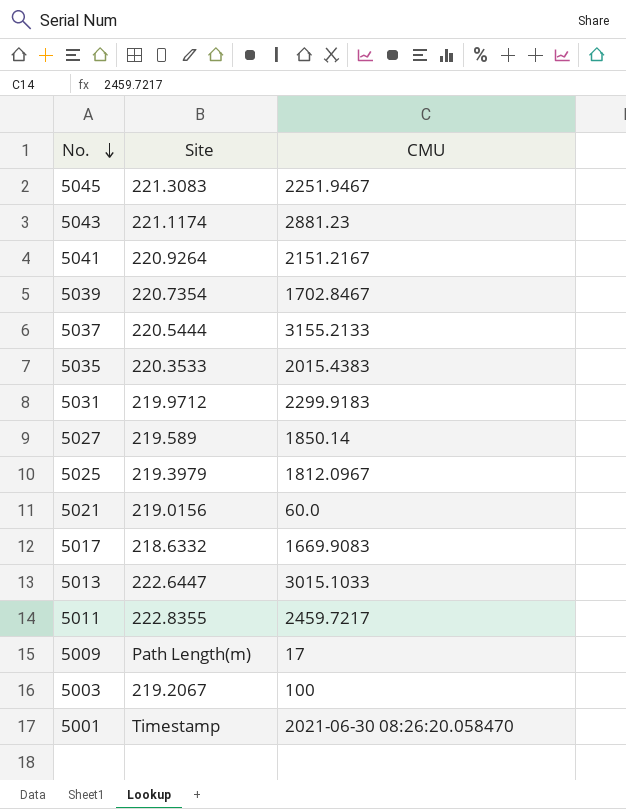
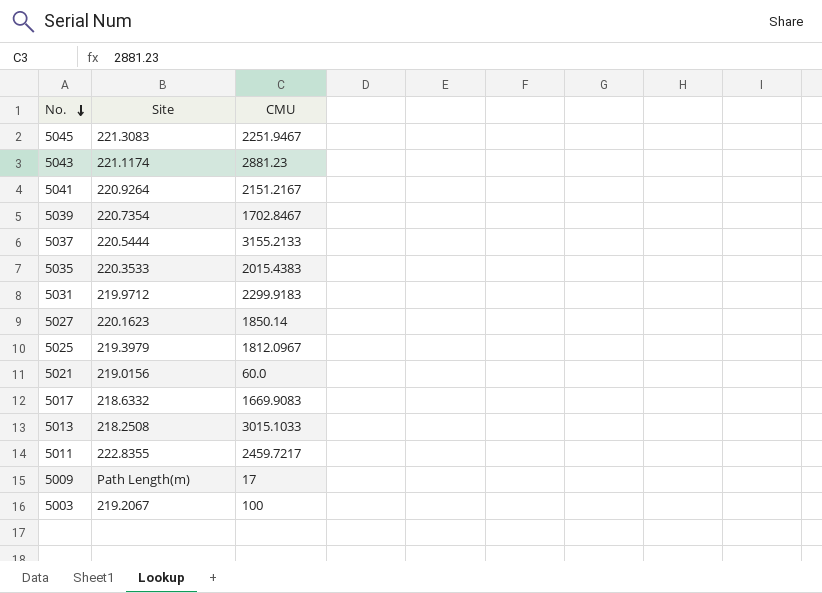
row 5001: Timestamp | 2021-06-30 08:26:20.058470 -> none
5027 | Site: 219.589 -> 220.1623
5013 | Site: 222.6447 -> 218.2508

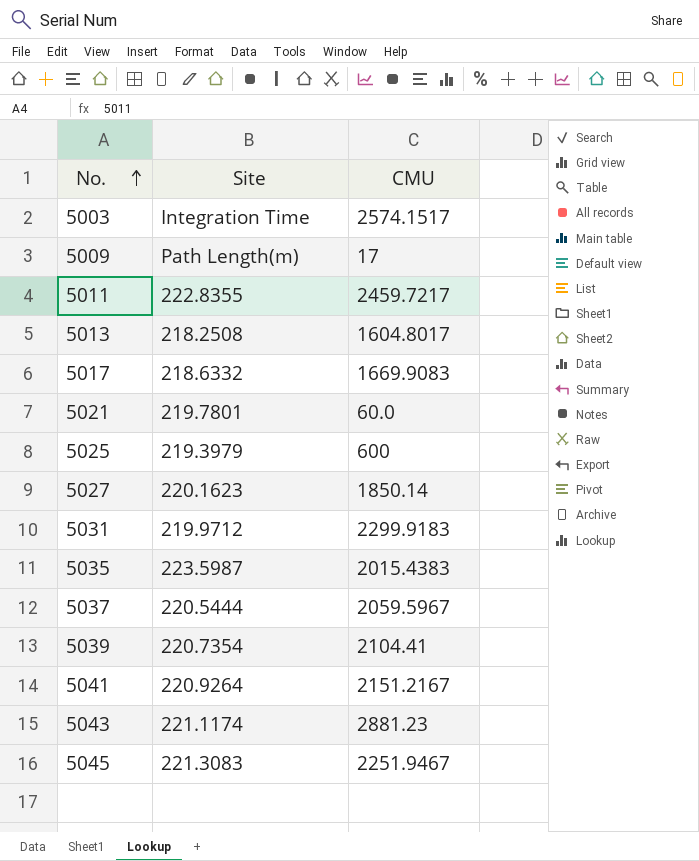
row order: No. descending -> No. ascending
5003 | Site: 219.2067 -> Integration Time
5003 | CMU: 100 -> 2574.1517
5013 | CMU: 3015.1033 -> 1604.8017
5021 | Site: 219.0156 -> 219.7801
5025 | CMU: 1812.0967 -> 600
5035 | Site: 220.3533 -> 223.5987
5037 | CMU: 3155.2133 -> 2059.5967
5039 | CMU: 1702.8467 -> 2104.41

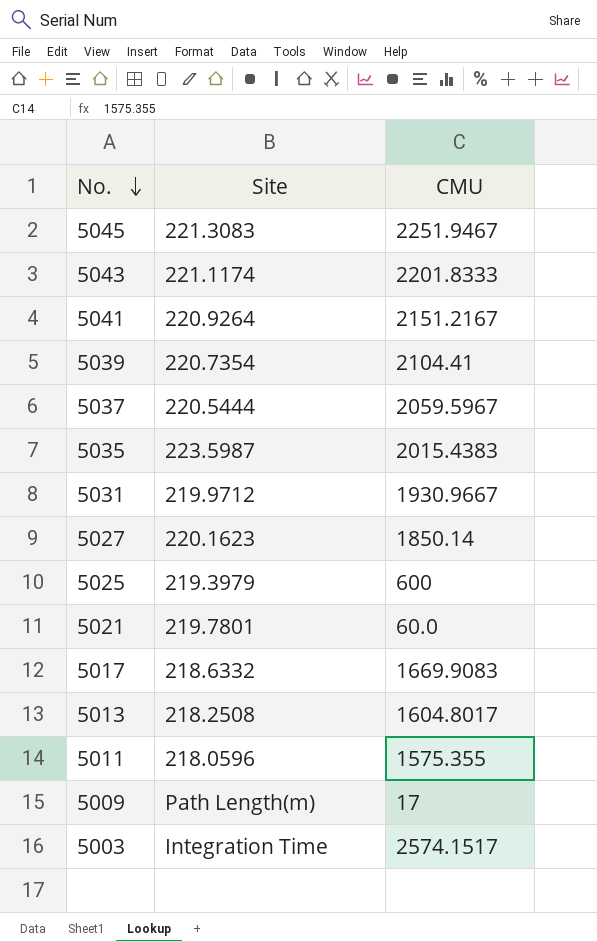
row order: No. ascending -> No. descending
5043 | CMU: 2881.23 -> 2201.8333
5031 | CMU: 2299.9183 -> 1930.9667
5011 | Site: 222.8355 -> 218.0596
5011 | CMU: 2459.7217 -> 1575.355

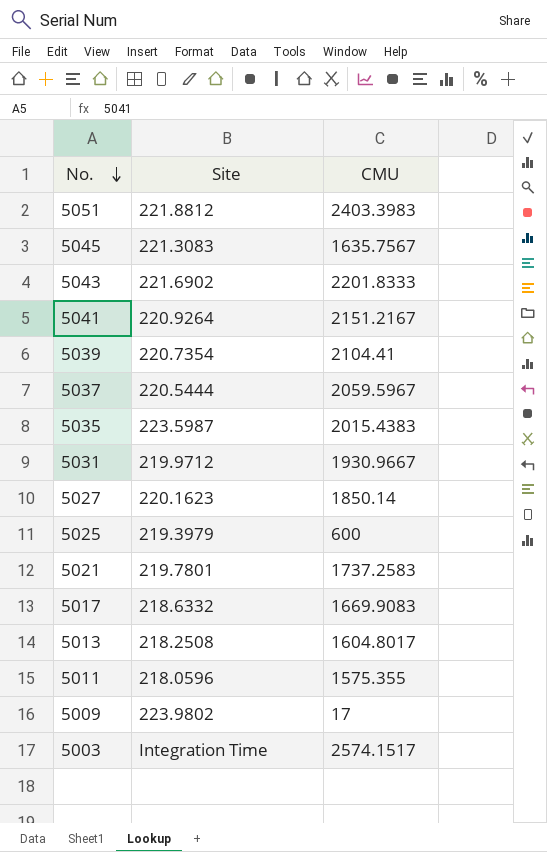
row 5051: none -> 221.8812 | 2403.3983
5045 | CMU: 2251.9467 -> 1635.7567
5043 | Site: 221.1174 -> 221.6902
5021 | CMU: 60.0 -> 1737.2583
5009 | Site: Path Length(m) -> 223.9802

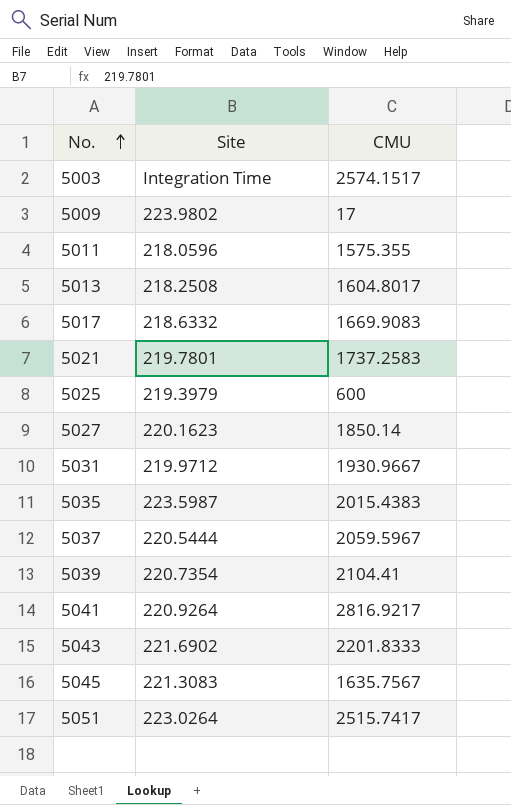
row order: No. descending -> No. ascending
5041 | CMU: 2151.2167 -> 2816.9217
5051 | Site: 221.8812 -> 223.0264
5051 | CMU: 2403.3983 -> 2515.7417

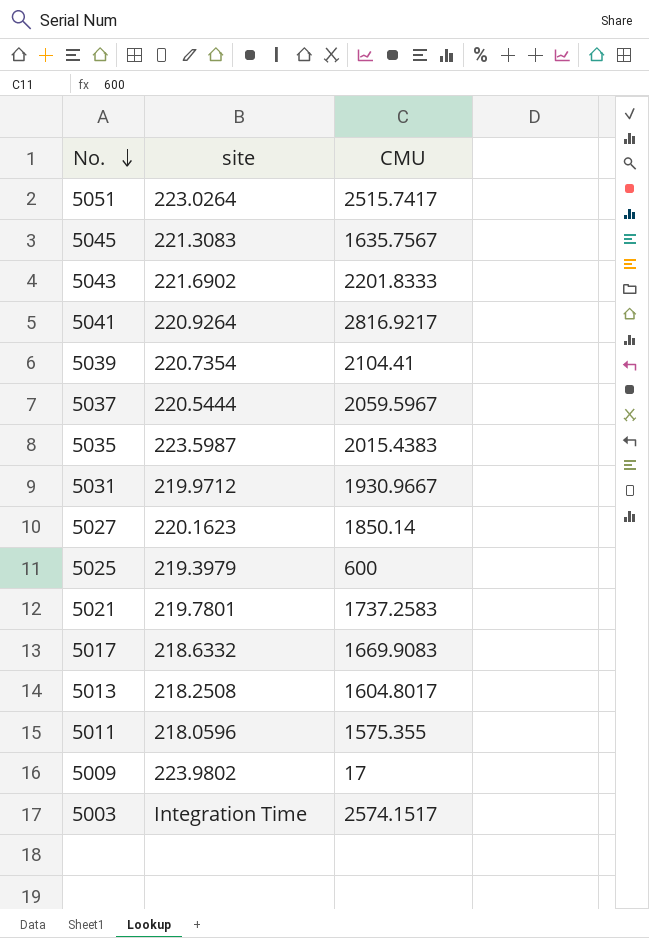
row order: No. ascending -> No. descending
column name: Site -> site

